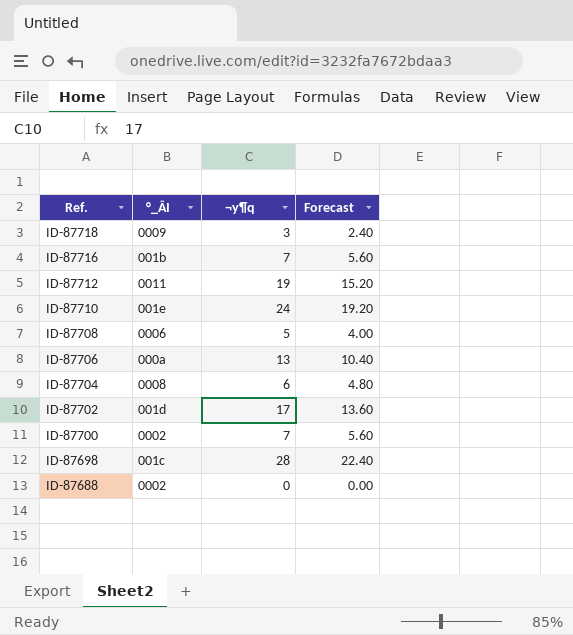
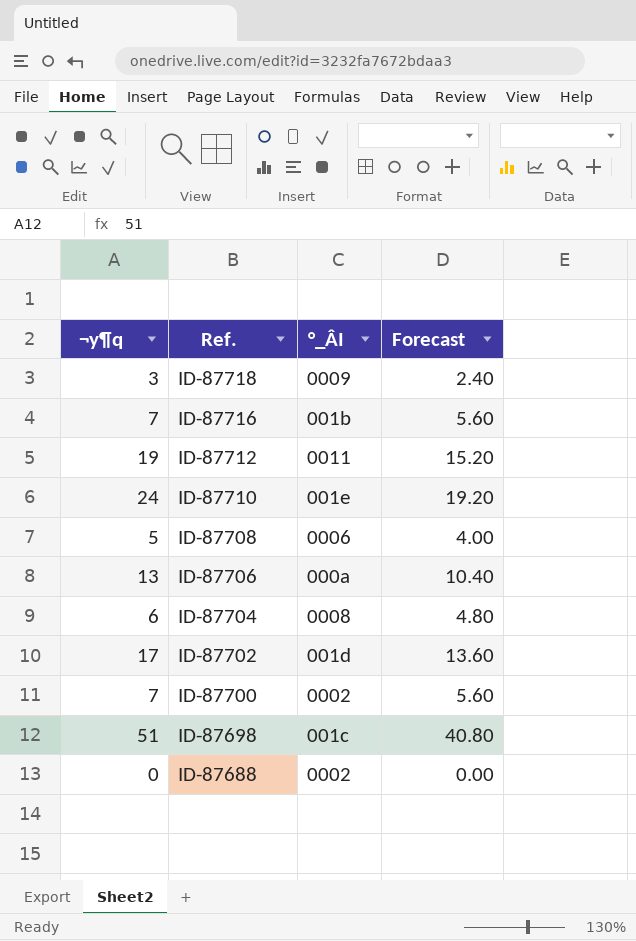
column ¬y¶q | position: 3 -> 1
ID-87698 | ¬y¶q: 28 -> 51
ID-87698 | Forecast: 22.40 -> 40.80

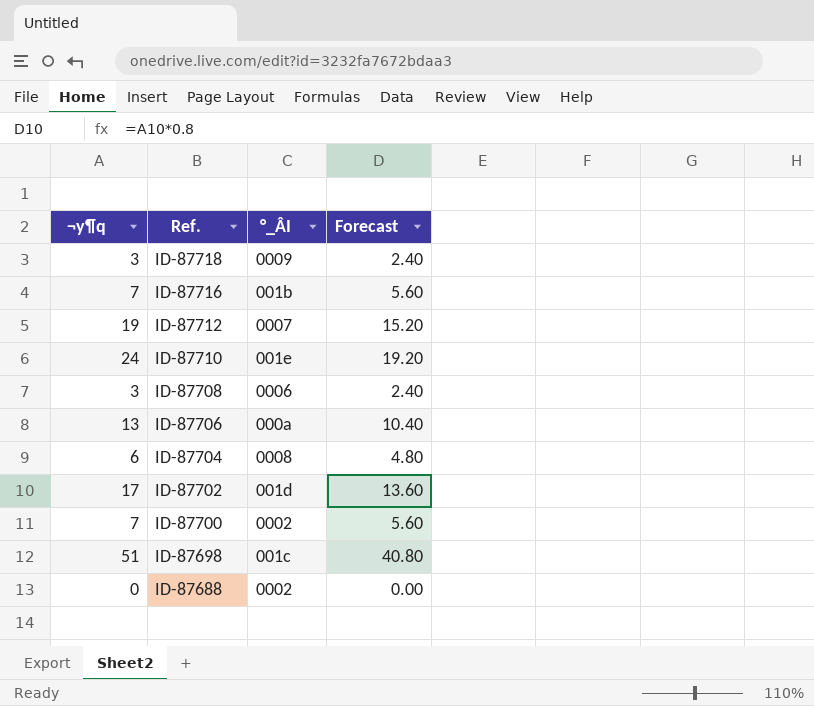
ID-87712 | °_ÂI: 0011 -> 0007
ID-87708 | ¬y¶q: 5 -> 3
ID-87708 | Forecast: 4.00 -> 2.40

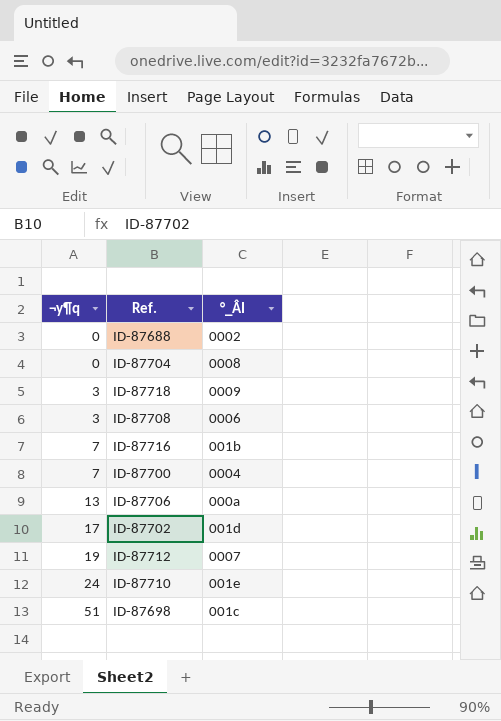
row order: Ref. descending -> ¬y¶q ascending
column Forecast | formula: [¬y¶q] * 0.8 -> none
ID-87704 | ¬y¶q: 6 -> 0
ID-87700 | °_ÂI: 0002 -> 0004

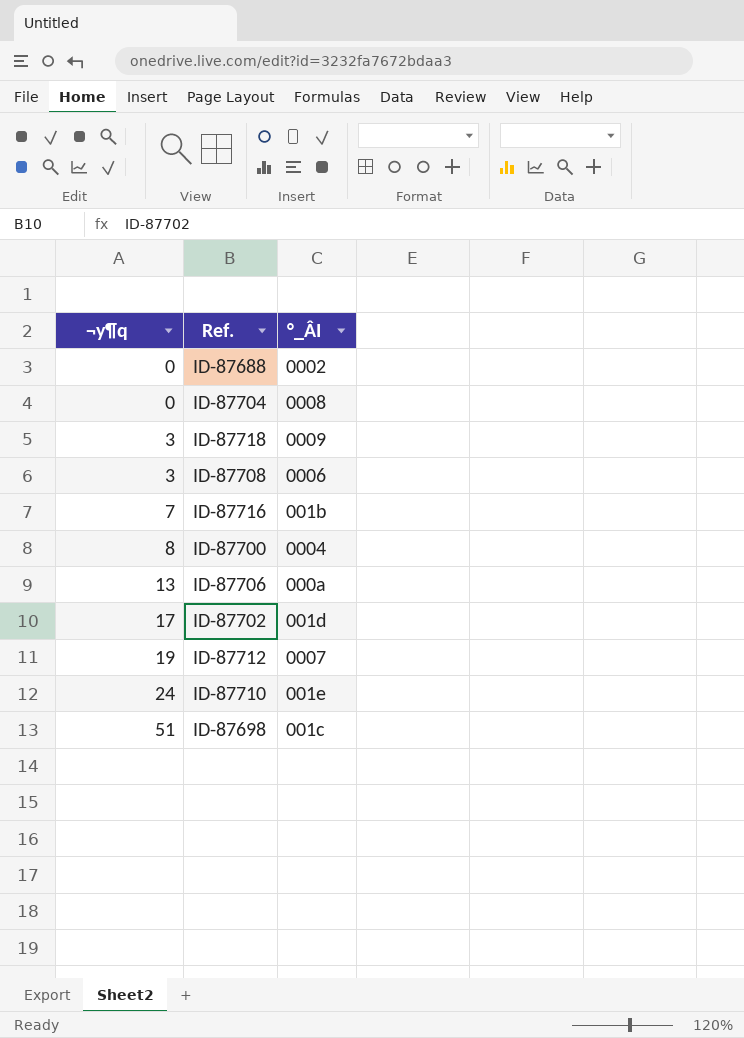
ID-87700 | ¬y¶q: 7 -> 8

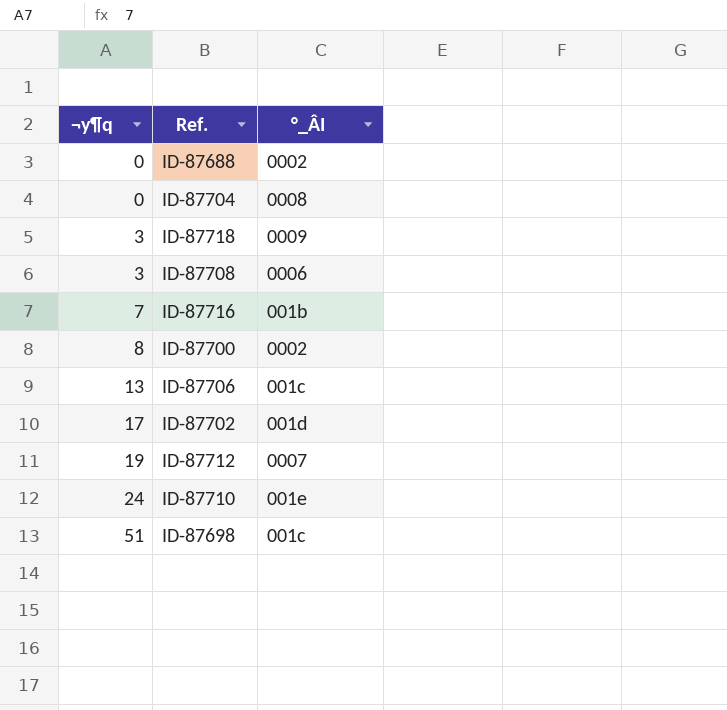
ID-87700 | °_ÂI: 0004 -> 0002
ID-87706 | °_ÂI: 000a -> 001c

